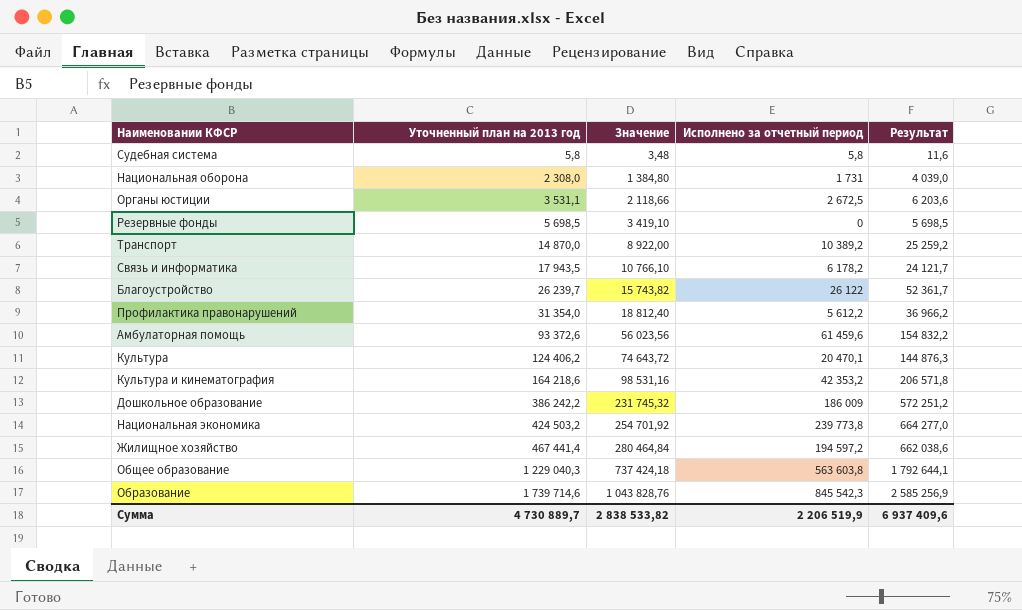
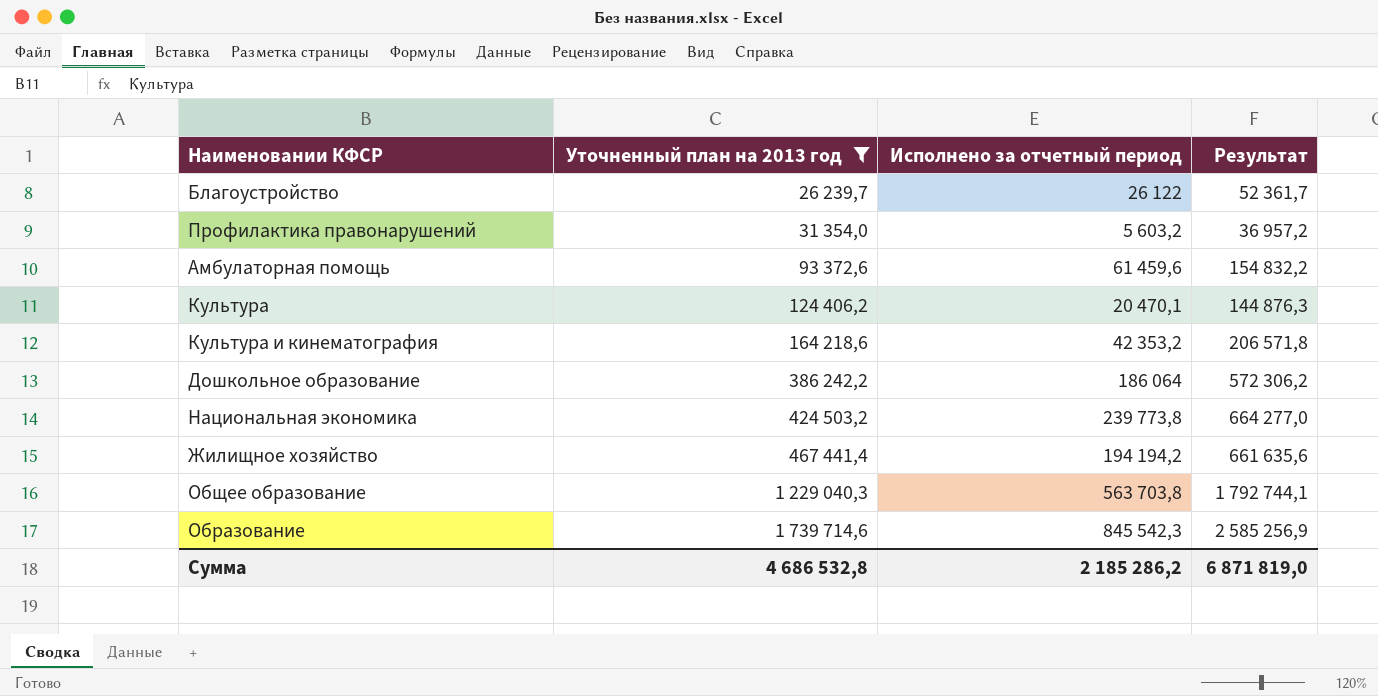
filter: none -> Уточненный план на 2013 год >= 26 239,7
column Значение | formula: [Уточненный план на 2013 год] * 0,6 -> none
Профилактика правонарушений | Исполнено за отчетный период: 5 612,2 -> 5 603,2
Профилактика правонарушений | Результат: 36 966,2 -> 36 957,2
Дошкольное образование | Исполнено за отчетный период: 186 009 -> 186 064
Дошкольное образование | Результат: 572 251,2 -> 572 306,2
Жилищное хозяйство | Исполнено за отчетный период: 194 597,2 -> 194 194,2
Жилищное хозяйство | Результат: 662 038,6 -> 661 635,6
Общее образование | Исполнено за отчетный период: 563 603,8 -> 563 703,8
Общее образование | Результат: 1 792 644,1 -> 1 792 744,1
Сумма | Уточненный план на 2013 год: 4 730 889,7 -> 4 686 532,8
Сумма | Исполнено за отчетный период: 2 206 519,9 -> 2 185 286,2
Сумма | Результат: 6 937 409,6 -> 6 871 819,0

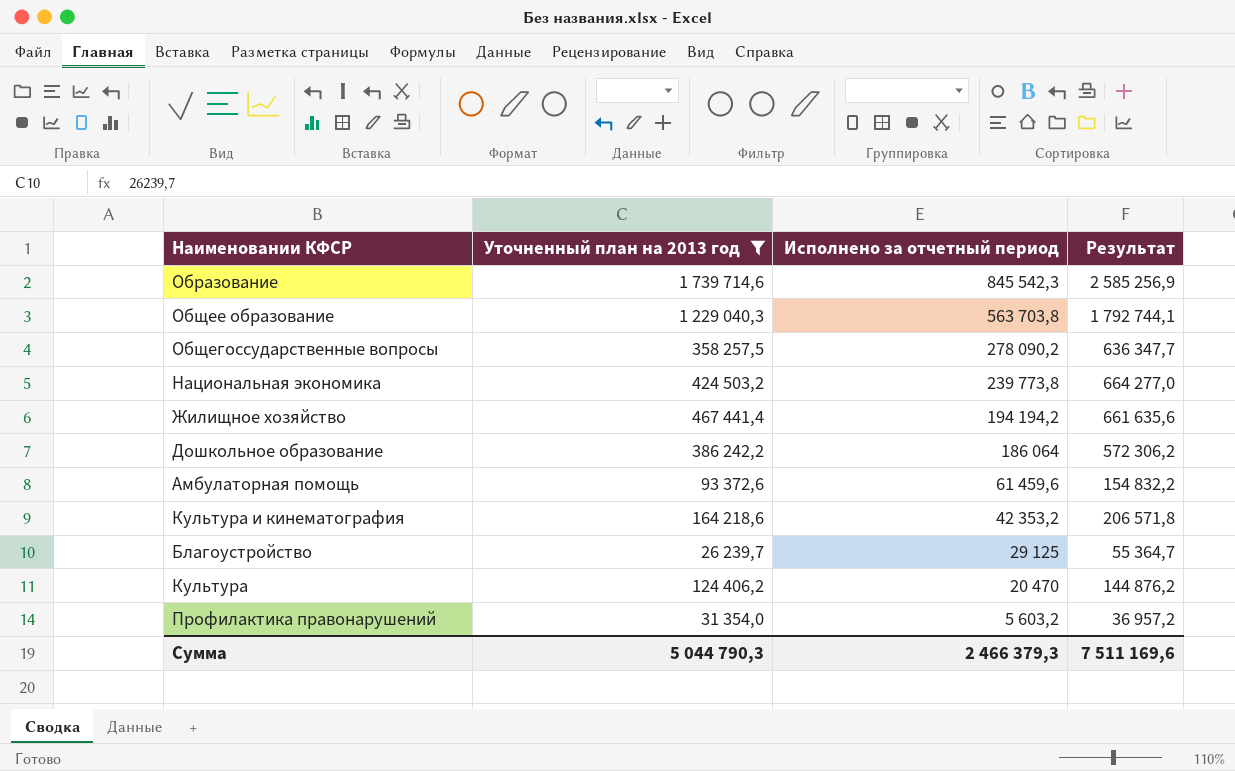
row order: Уточненный план на 2013 год ascending -> Исполнено за отчетный период descending
row Общегоссударственные вопросы: none -> 358 257,5 | 278 090,2 | 636 347,7
Благоустройство | Исполнено за отчетный период: 26 122 -> 29 125
Благоустройство | Результат: 52 361,7 -> 55 364,7
Культура | Исполнено за отчетный период: 20 470,1 -> 20 470
Культура | Результат: 144 876,3 -> 144 876,2
Сумма | Уточненный план на 2013 год: 4 686 532,8 -> 5 044 790,3
Сумма | Исполнено за отчетный период: 2 185 286,2 -> 2 466 379,3
Сумма | Результат: 6 871 819,0 -> 7 511 169,6

